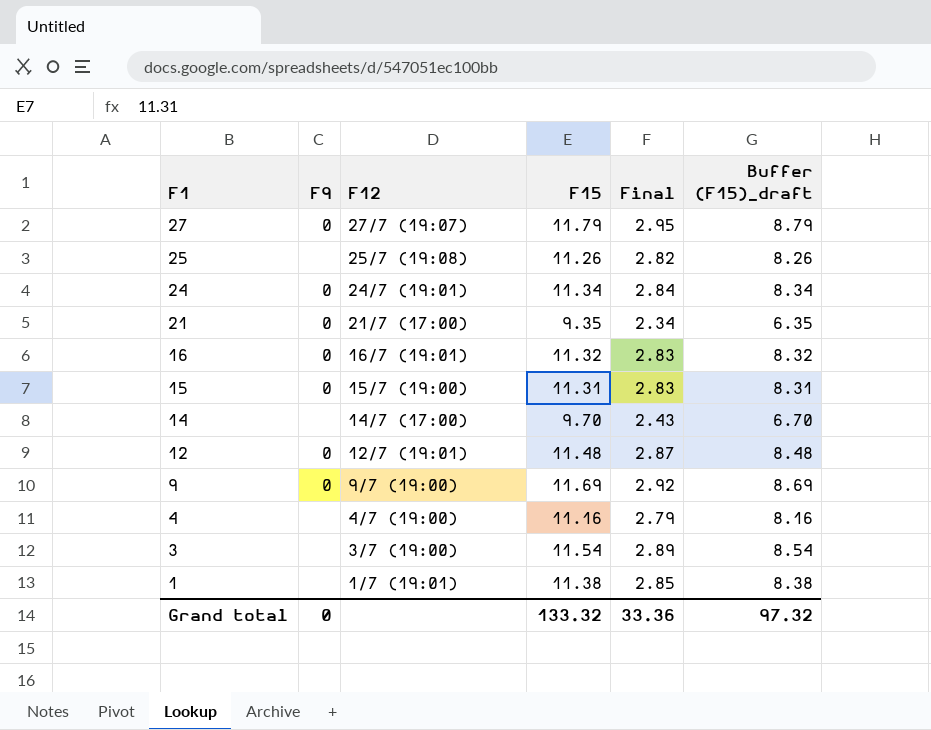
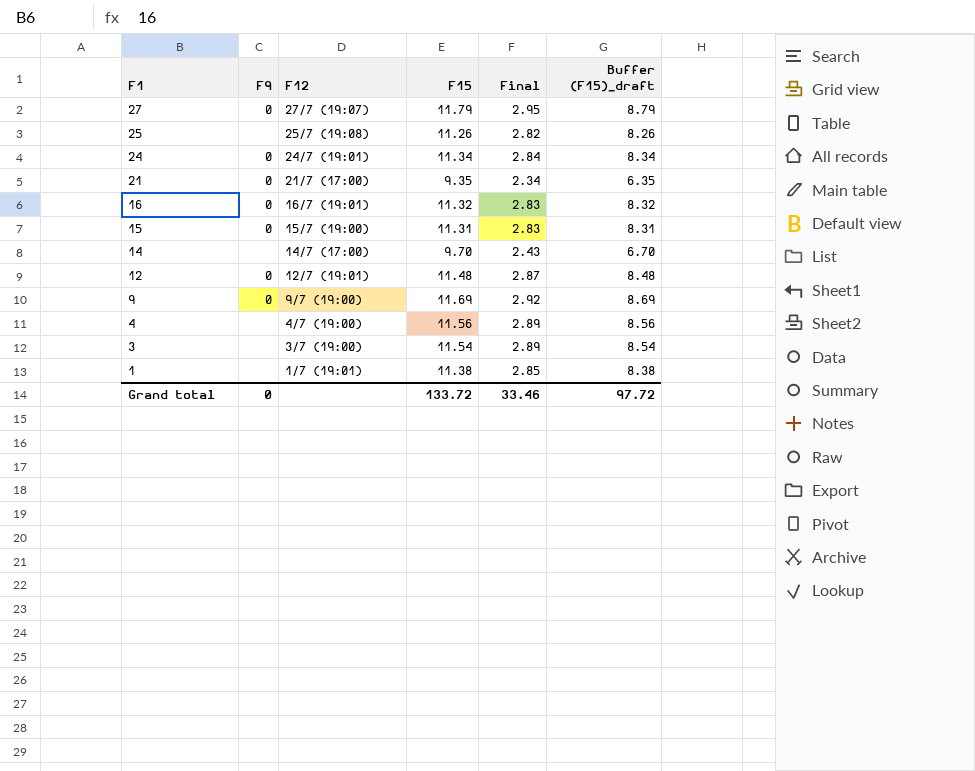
4 | F15: 11.16 -> 11.56
4 | Final: 2.79 -> 2.89
4 | Buffer (F15)_draft: 8.16 -> 8.56
Grand total | F15: 133.32 -> 133.72
Grand total | Final: 33.36 -> 33.46
Grand total | Buffer (F15)_draft: 97.32 -> 97.72

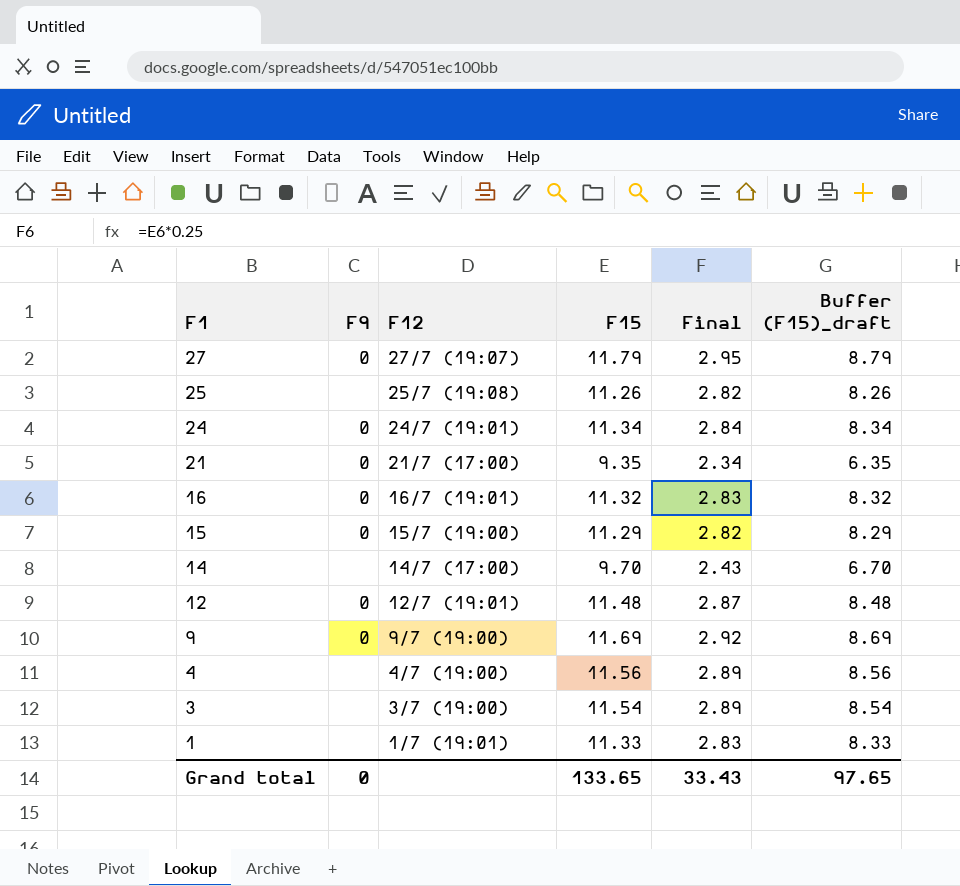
15 | F15: 11.31 -> 11.29
15 | Final: 2.83 -> 2.82
15 | Buffer (F15)_draft: 8.31 -> 8.29
1 | F15: 11.38 -> 11.33
1 | Final: 2.85 -> 2.83
1 | Buffer (F15)_draft: 8.38 -> 8.33
Grand total | F15: 133.72 -> 133.65
Grand total | Final: 33.46 -> 33.43
Grand total | Buffer (F15)_draft: 97.72 -> 97.65

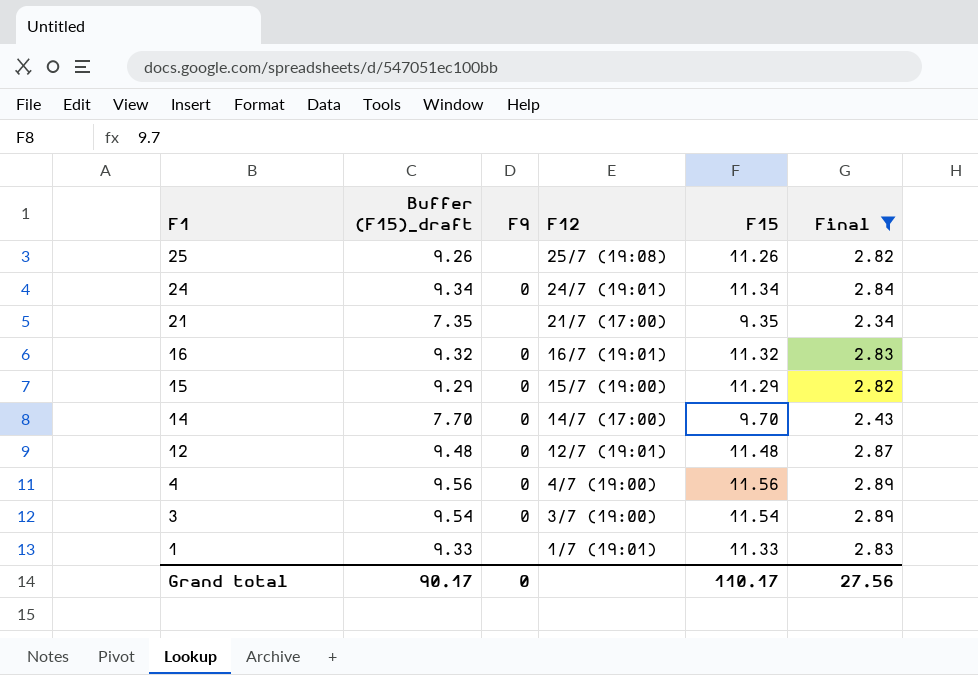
filter: none -> Final <= 2.89
column Buffer (F15)_draft | formula: [F15] - 3 -> [F15] - 2
column Buffer (F15)_draft | position: 6 -> 2
21 | F9: 0 -> none
14 | F9: none -> 0
4 | F9: none -> 0
3 | F9: none -> 0
Grand total | Buffer (F15)_draft: 97.65 -> 90.17
Grand total | F15: 133.65 -> 110.17
Grand total | Final: 33.43 -> 27.56

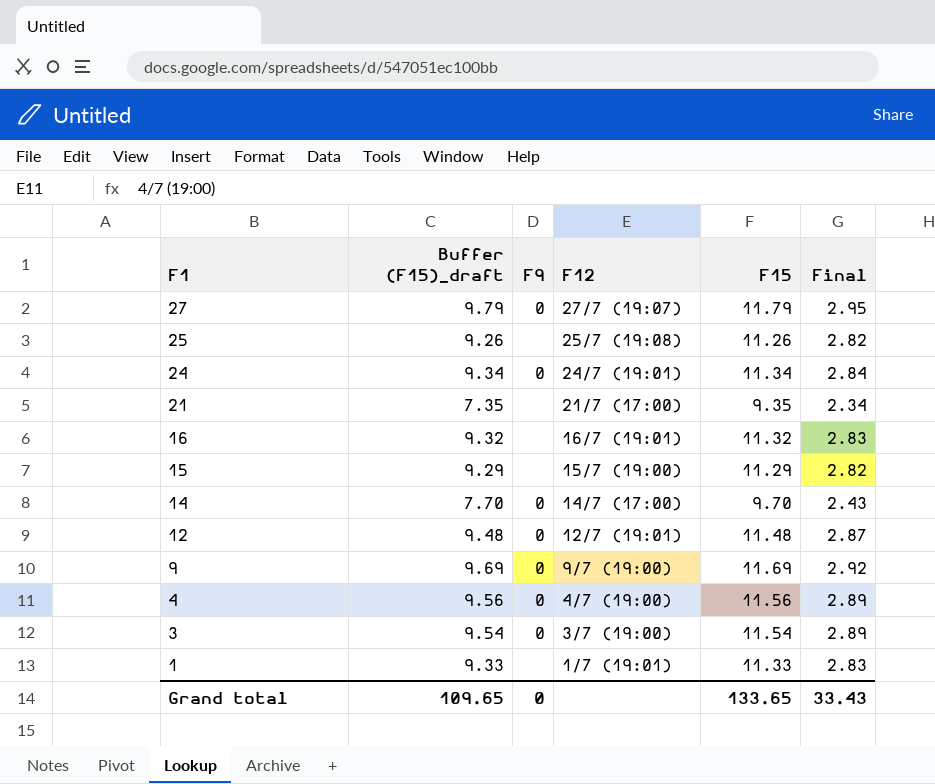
filter: Final <= 2.89 -> none
16 | F9: 0 -> none
15 | F9: 0 -> none
Grand total | Buffer (F15)_draft: 90.17 -> 109.65
Grand total | F15: 110.17 -> 133.65
Grand total | Final: 27.56 -> 33.43

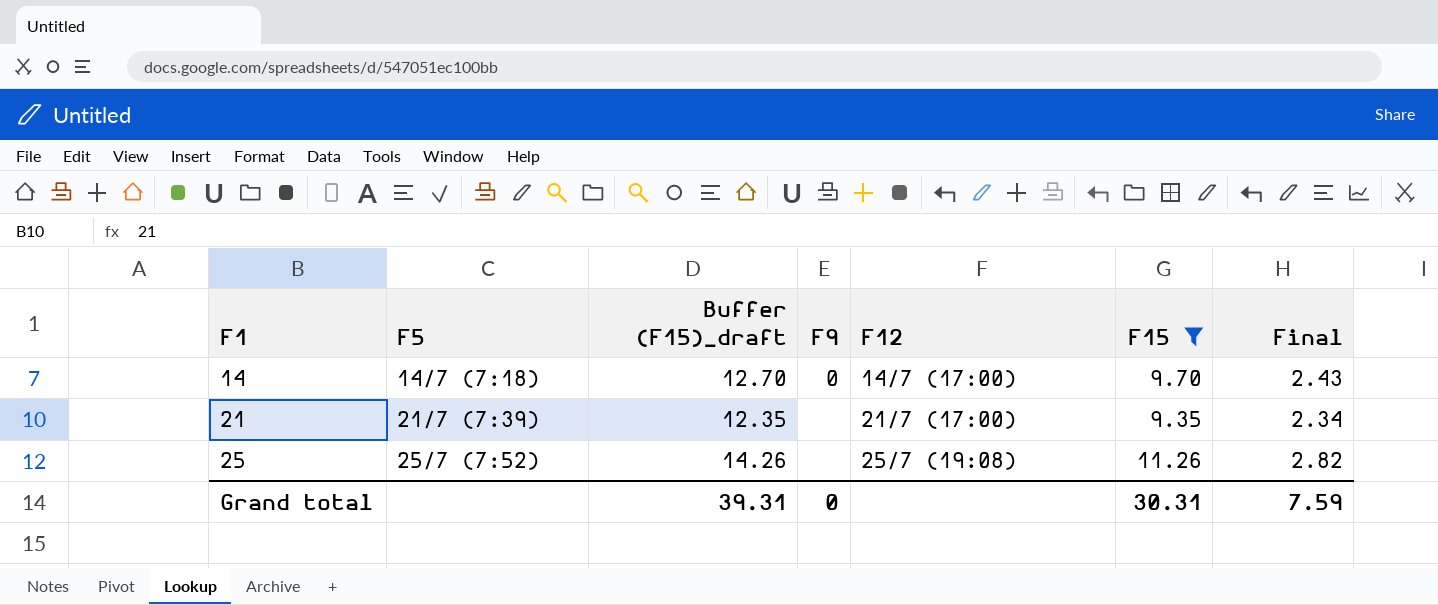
filter: none -> F15 <= 11.26
row order: F1 descending -> F1 ascending
column F5 | position: none -> 2
column Buffer (F15)_draft | formula: [F15] - 2 -> [F15] + 3
Grand total | Buffer (F15)_draft: 109.65 -> 39.31
Grand total | F15: 133.65 -> 30.31
Grand total | Final: 33.43 -> 7.59

